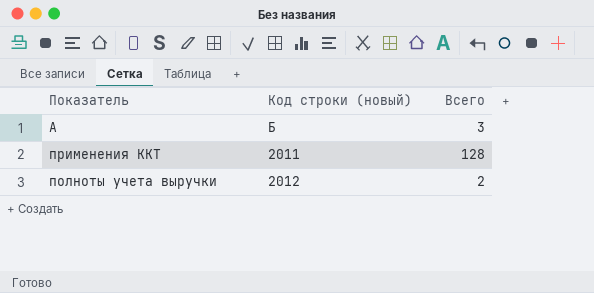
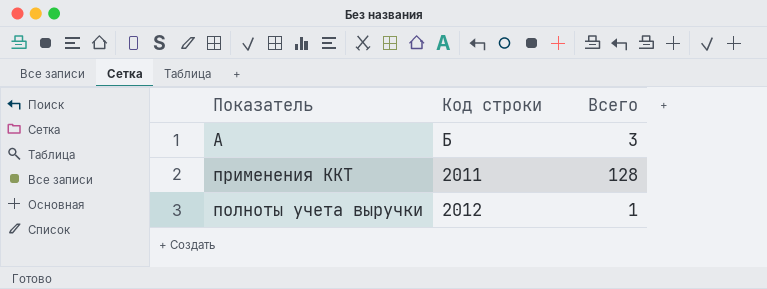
column name: Код строки (новый) -> Код строки
полноты учета выручки | Всего: 2 -> 1

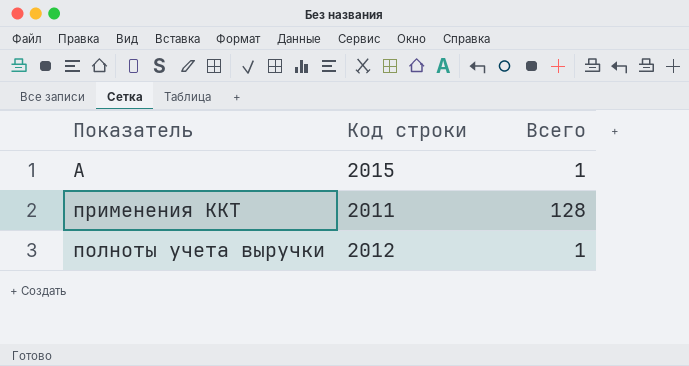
А | Код строки: Б -> 2015
А | Всего: 3 -> 1

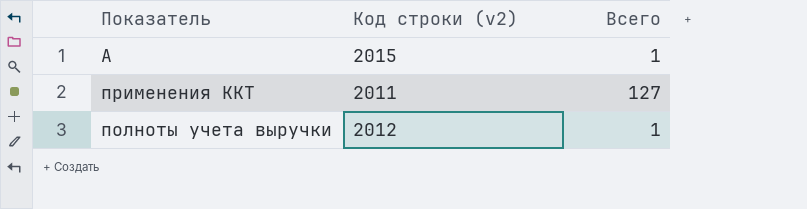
column name: Код строки -> Код строки (v2)
применения ККТ | Всего: 128 -> 127

